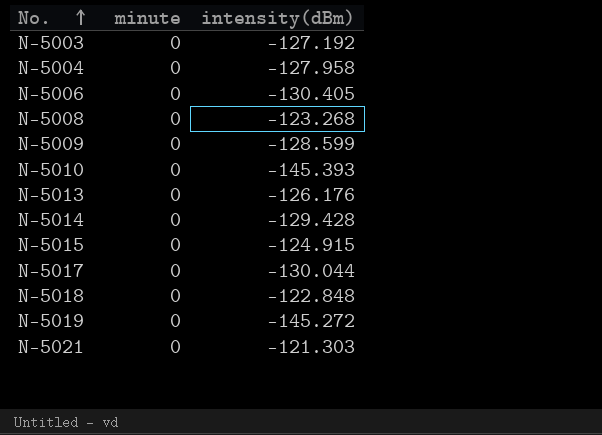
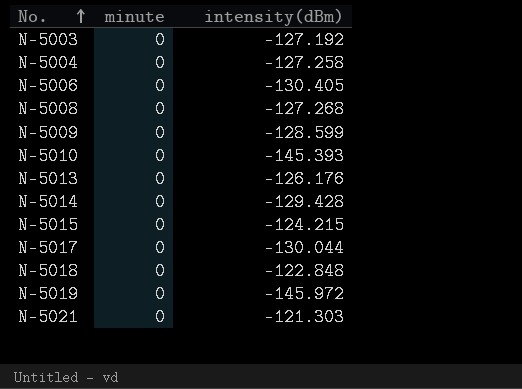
N-5004 | intensity(dBm): -127.958 -> -127.258
N-5008 | intensity(dBm): -123.268 -> -127.268
N-5015 | intensity(dBm): -124.915 -> -124.215
N-5019 | intensity(dBm): -145.272 -> -145.972

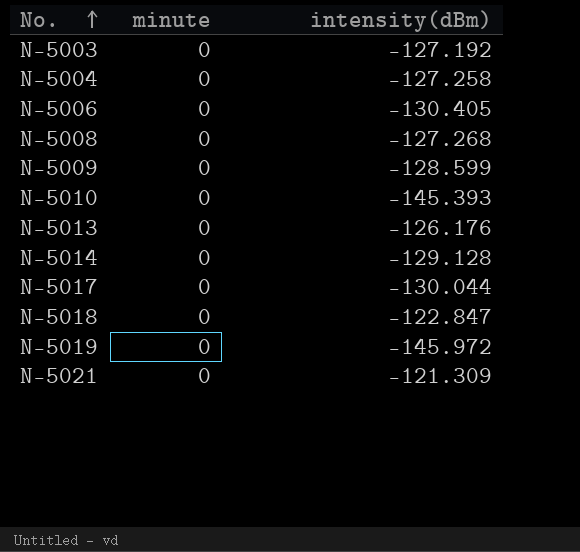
row N-5015: 0 | -124.215 -> none
N-5014 | intensity(dBm): -129.428 -> -129.128
N-5018 | intensity(dBm): -122.848 -> -122.847
N-5021 | intensity(dBm): -121.303 -> -121.309

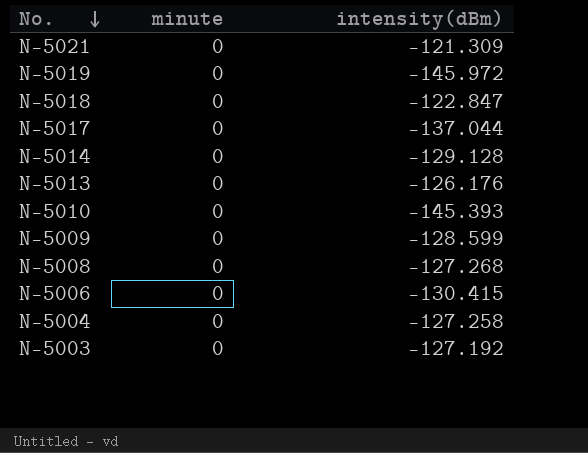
row order: No. ascending -> No. descending
N-5017 | intensity(dBm): -130.044 -> -137.044
N-5006 | intensity(dBm): -130.405 -> -130.415

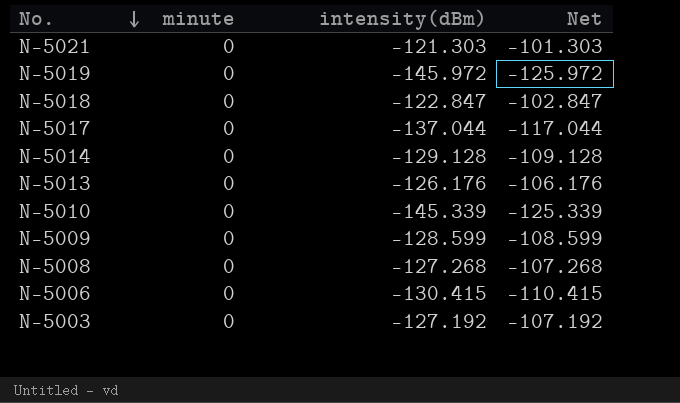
column Net | formula: none -> [intensity(dBm)] + 20
row N-5004: 0 | -127.258 -> none
N-5021 | intensity(dBm): -121.309 -> -121.303
N-5010 | intensity(dBm): -145.393 -> -145.339

